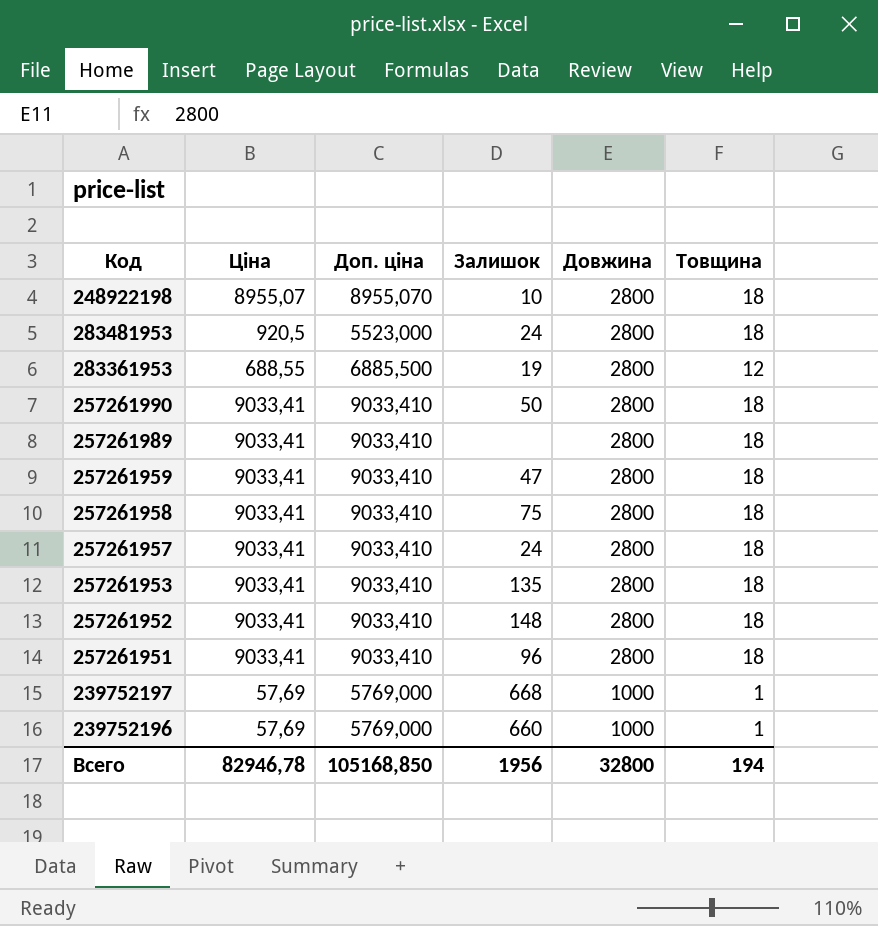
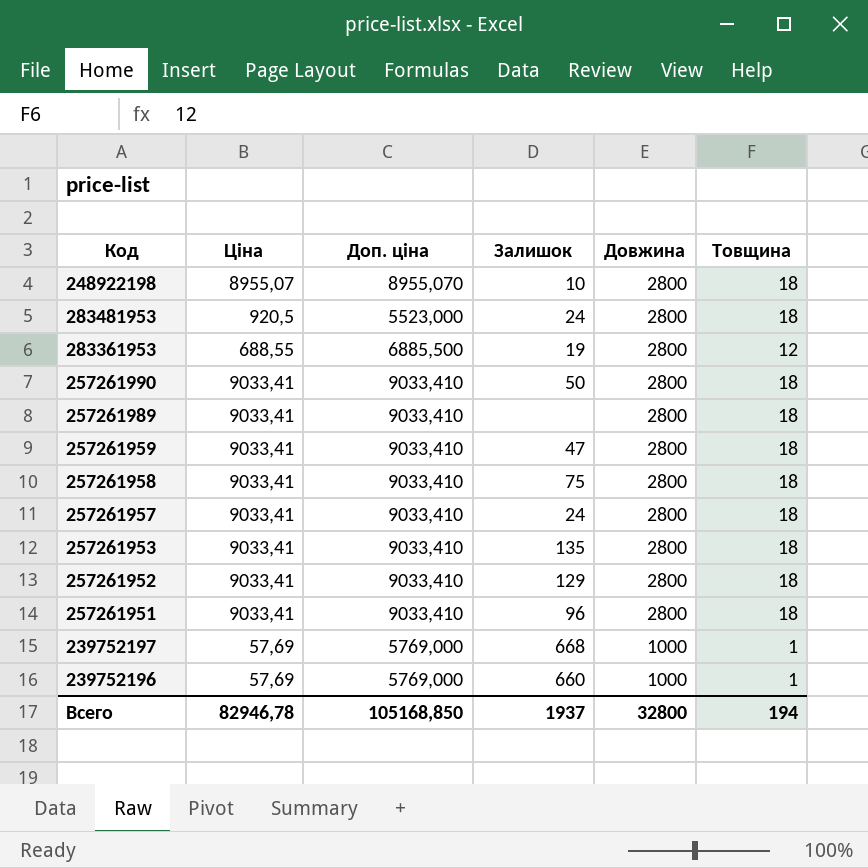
257261952 | Залишок: 148 -> 129
Всего | Залишок: 1956 -> 1937

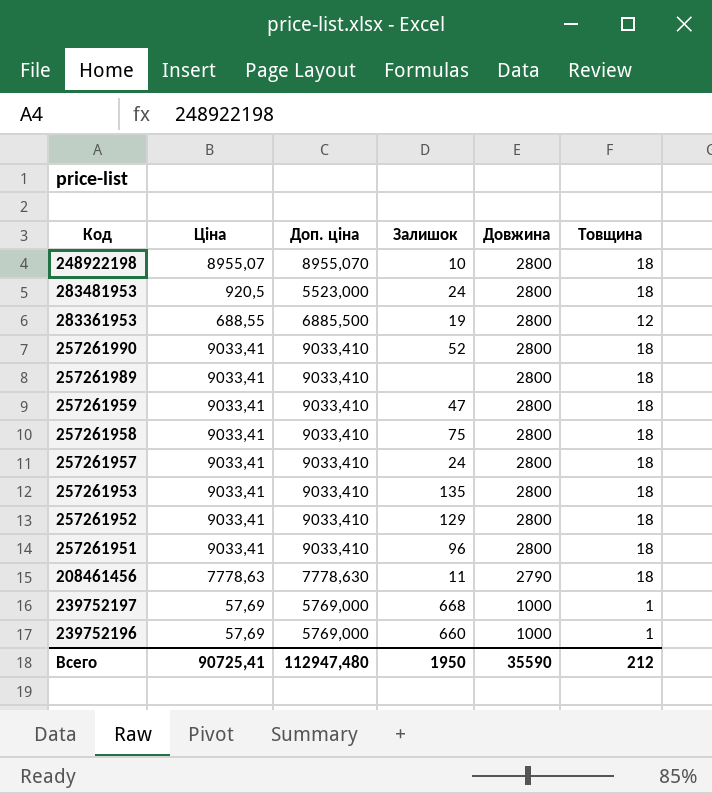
257261990 | Залишок: 50 -> 52
row 208461456: none -> 7778,63 | 7778,630 | 11 | 2790 | 18
Всего | Ціна: 82946,78 -> 90725,41
Всего | Доп. ціна: 105168,850 -> 112947,480
Всего | Залишок: 1937 -> 1950
Всего | Довжина: 32800 -> 35590
Всего | Товщина: 194 -> 212

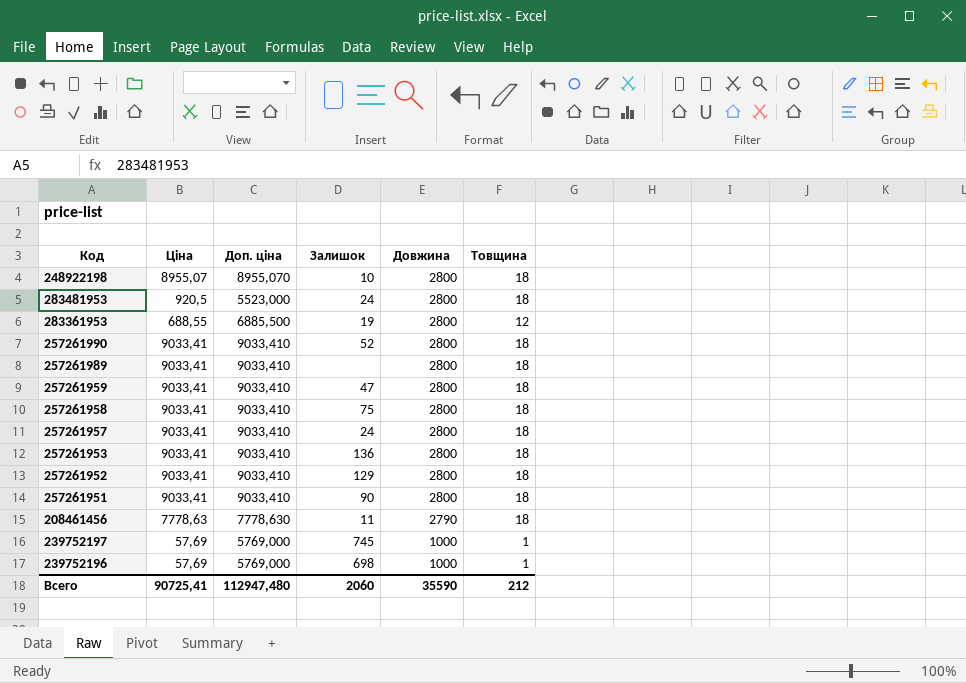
257261953 | Залишок: 135 -> 136
257261951 | Залишок: 96 -> 90
239752197 | Залишок: 668 -> 745
239752196 | Залишок: 660 -> 698
Всего | Залишок: 1950 -> 2060

